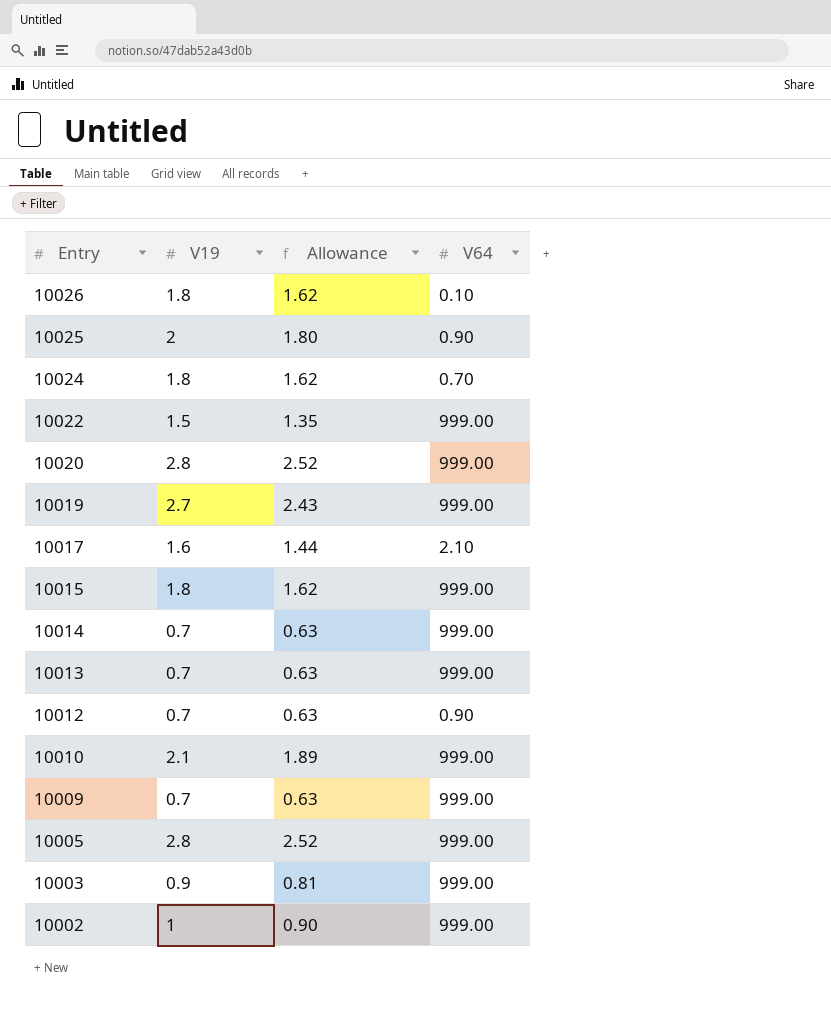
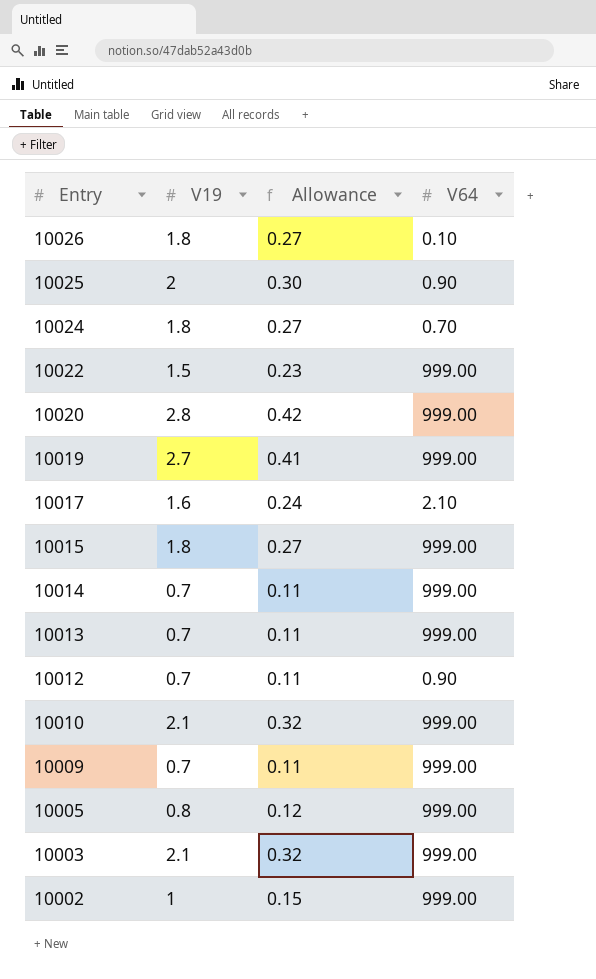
column Allowance | formula: [V19] * 0.9 -> [V19] * 0.15
10005 | V19: 2.8 -> 0.8
10003 | V19: 0.9 -> 2.1

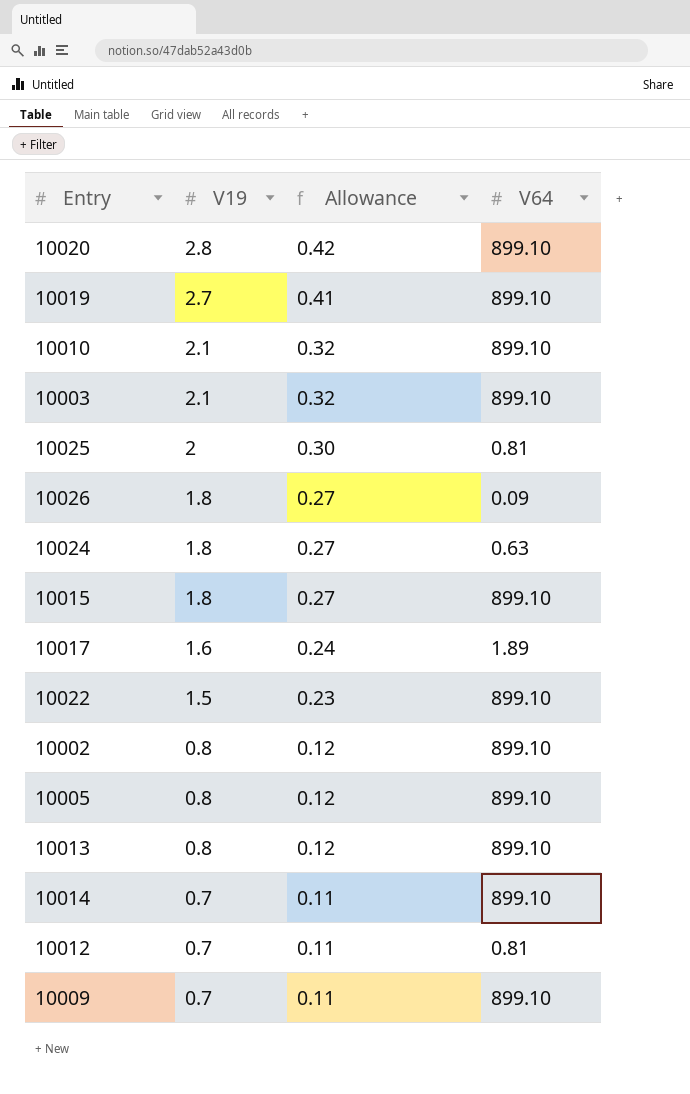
row order: Entry descending -> V19 descending
10020 | V64: 999.00 -> 899.10
10019 | V64: 999.00 -> 899.10
10010 | V64: 999.00 -> 899.10
10003 | V64: 999.00 -> 899.10
10025 | V64: 0.90 -> 0.81
10026 | V64: 0.10 -> 0.09
10024 | V64: 0.70 -> 0.63
10015 | V64: 999.00 -> 899.10
10017 | V64: 2.10 -> 1.89
10022 | V64: 999.00 -> 899.10
10002 | V19: 1 -> 0.8
10002 | Allowance: 0.15 -> 0.12
10002 | V64: 999.00 -> 899.10
10005 | V64: 999.00 -> 899.10
10013 | V19: 0.7 -> 0.8
10013 | Allowance: 0.11 -> 0.12
10013 | V64: 999.00 -> 899.10
10014 | V64: 999.00 -> 899.10
10012 | V64: 0.90 -> 0.81
10009 | V64: 999.00 -> 899.10

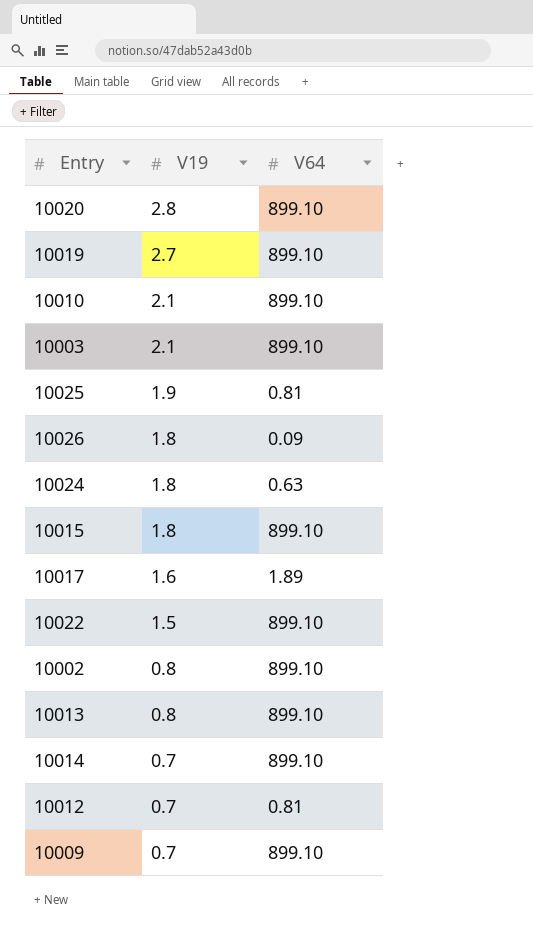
column Allowance | formula: [V19] * 0.15 -> none
row 10005: 0.8 | 0.12 | 899.10 -> none
10025 | V19: 2 -> 1.9

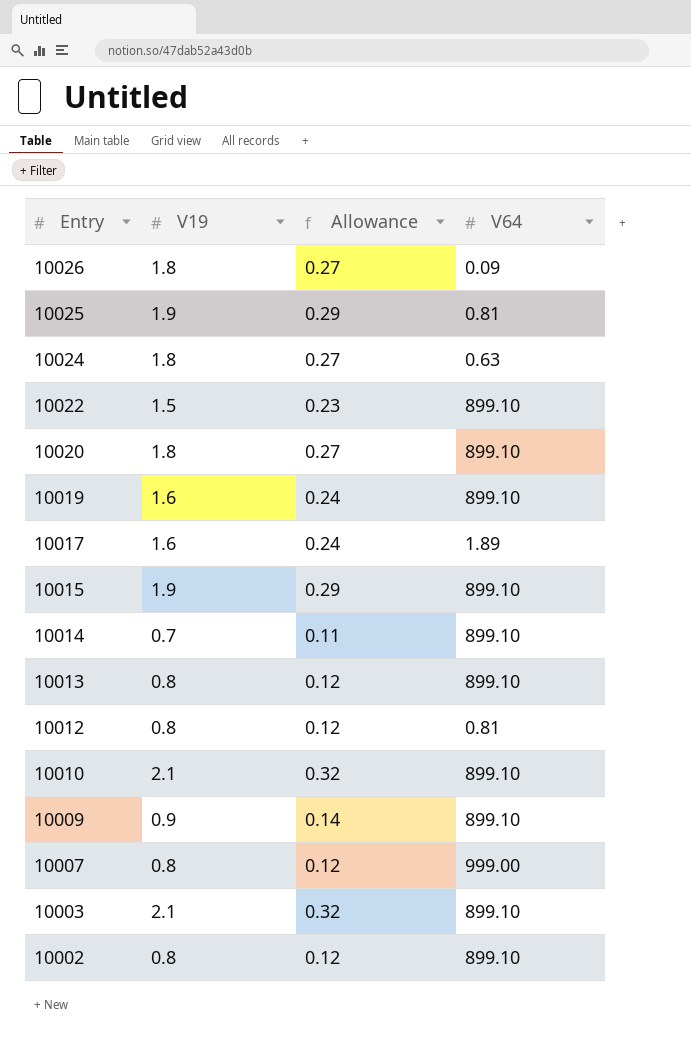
row order: V19 descending -> Entry descending
column Allowance | formula: none -> [V19] * 0.15
10020 | V19: 2.8 -> 1.8
10019 | V19: 2.7 -> 1.6
10015 | V19: 1.8 -> 1.9
10012 | V19: 0.7 -> 0.8
10009 | V19: 0.7 -> 0.9
row 10007: none -> 0.8 | 0.12 | 999.00

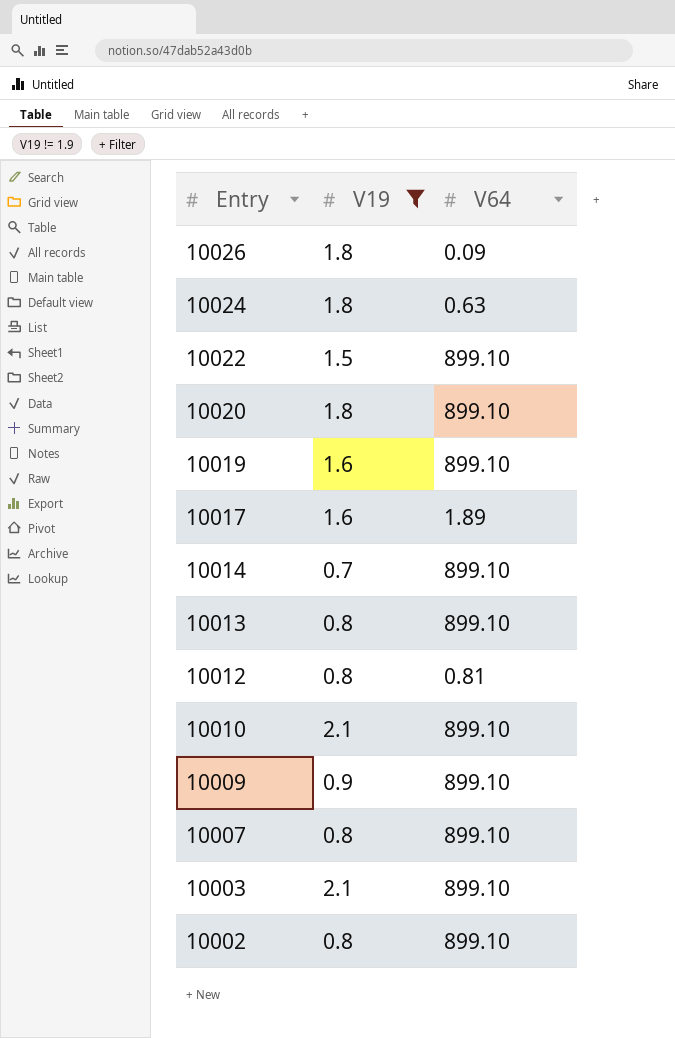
filter: none -> V19 != 1.9
column Allowance | formula: [V19] * 0.15 -> none
10007 | V64: 999.00 -> 899.10

